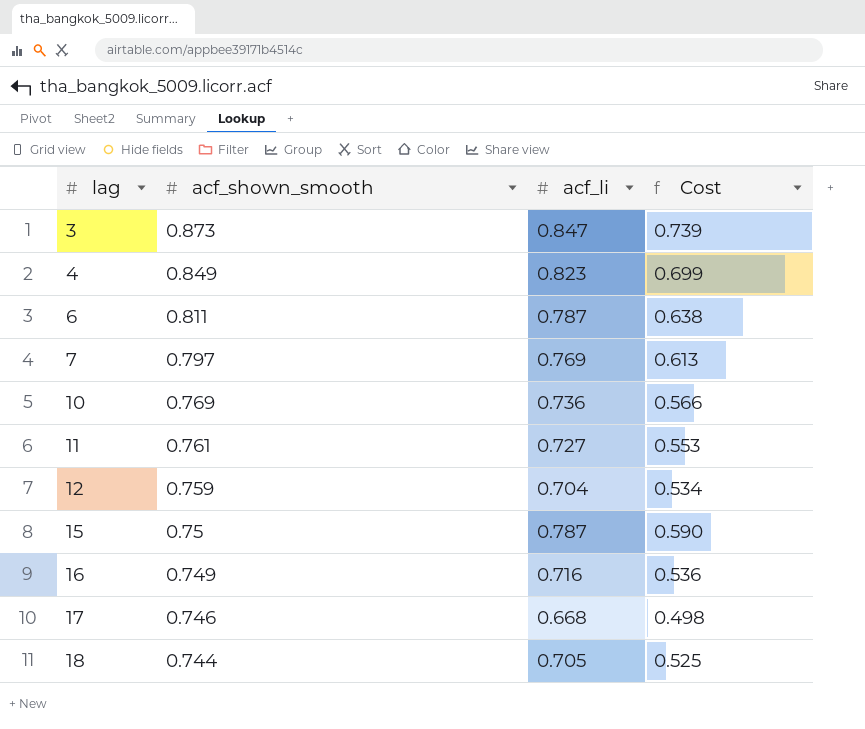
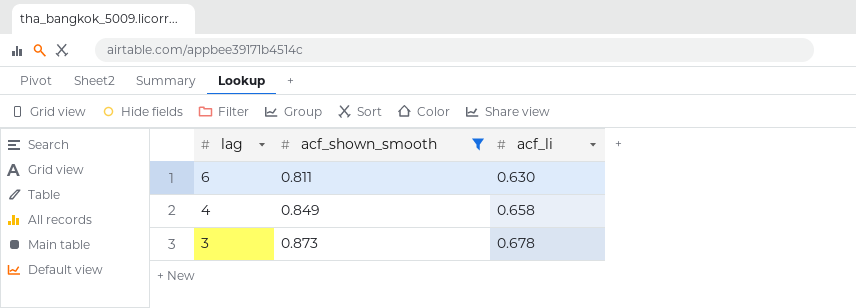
filter: none -> acf_shown_smooth >= 0.811
row order: lag ascending -> lag descending
column Cost | formula: [acf_shown_smooth] * [acf_li] -> none
6 | acf_li: 0.787 -> 0.630
4 | acf_li: 0.823 -> 0.658
3 | acf_li: 0.847 -> 0.678

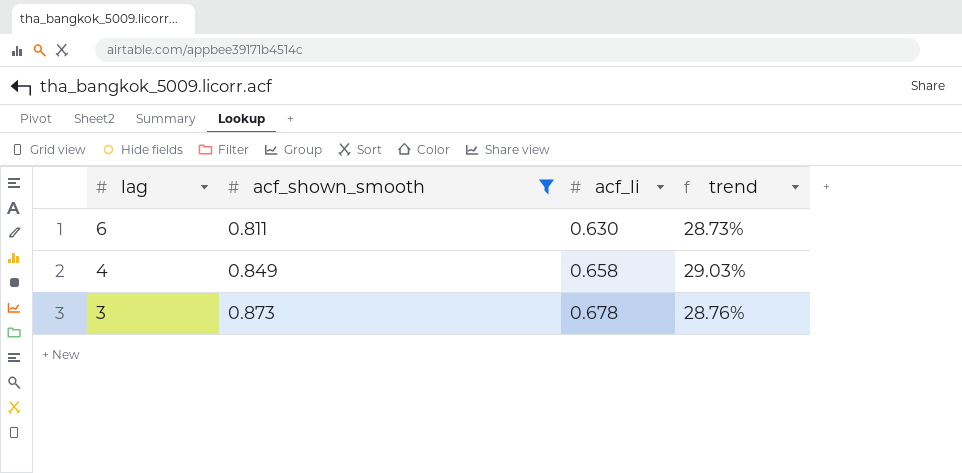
column trend | formula: none -> ([acf_shown_smooth] - [acf_li]) / [acf_li]

